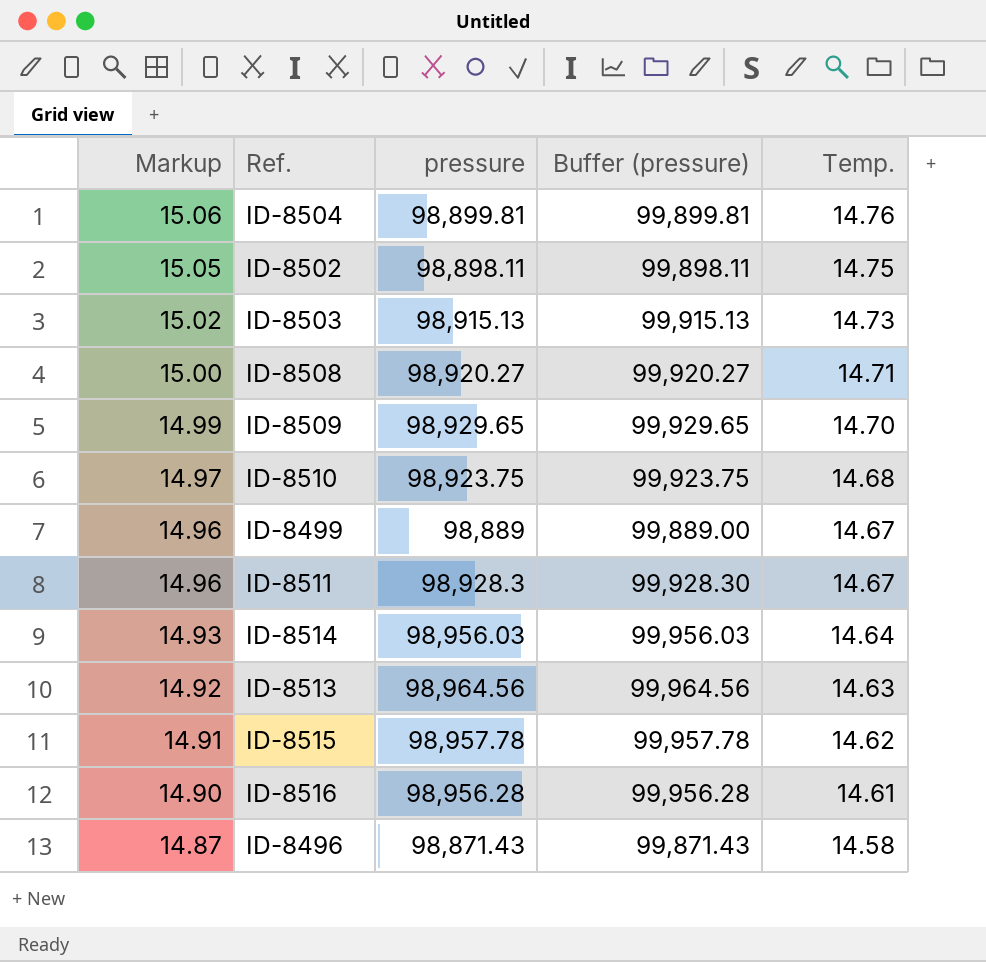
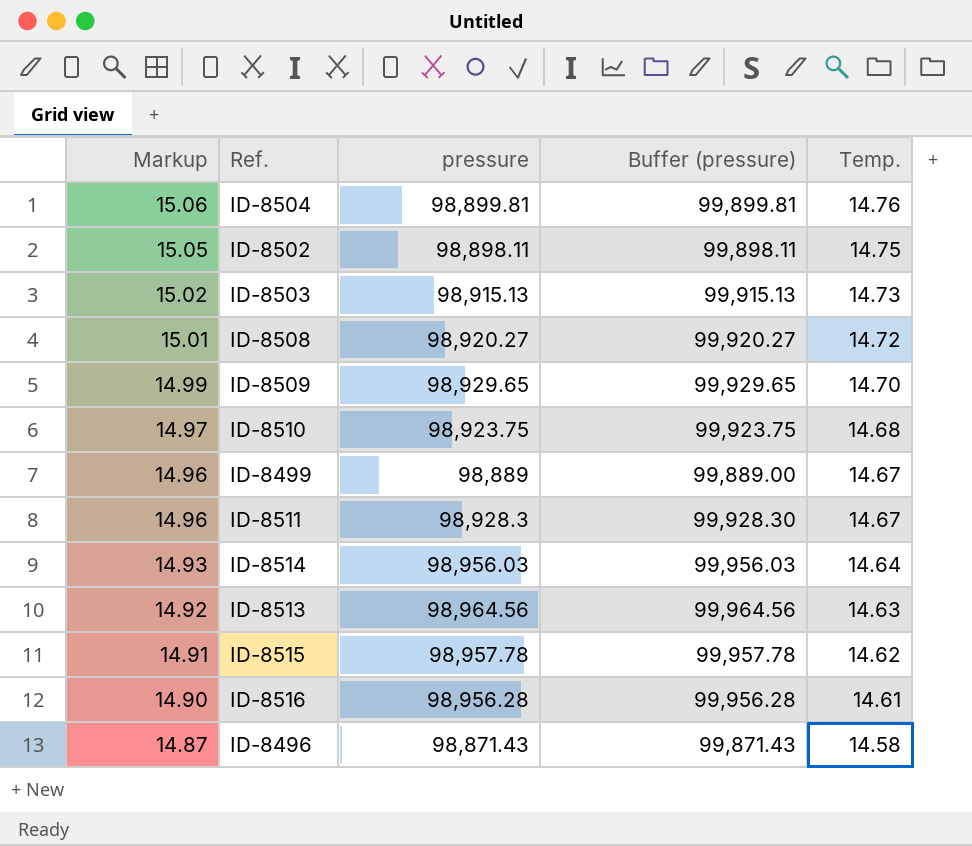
ID-8508 | Markup: 15.00 -> 15.01
ID-8508 | Temp.: 14.71 -> 14.72

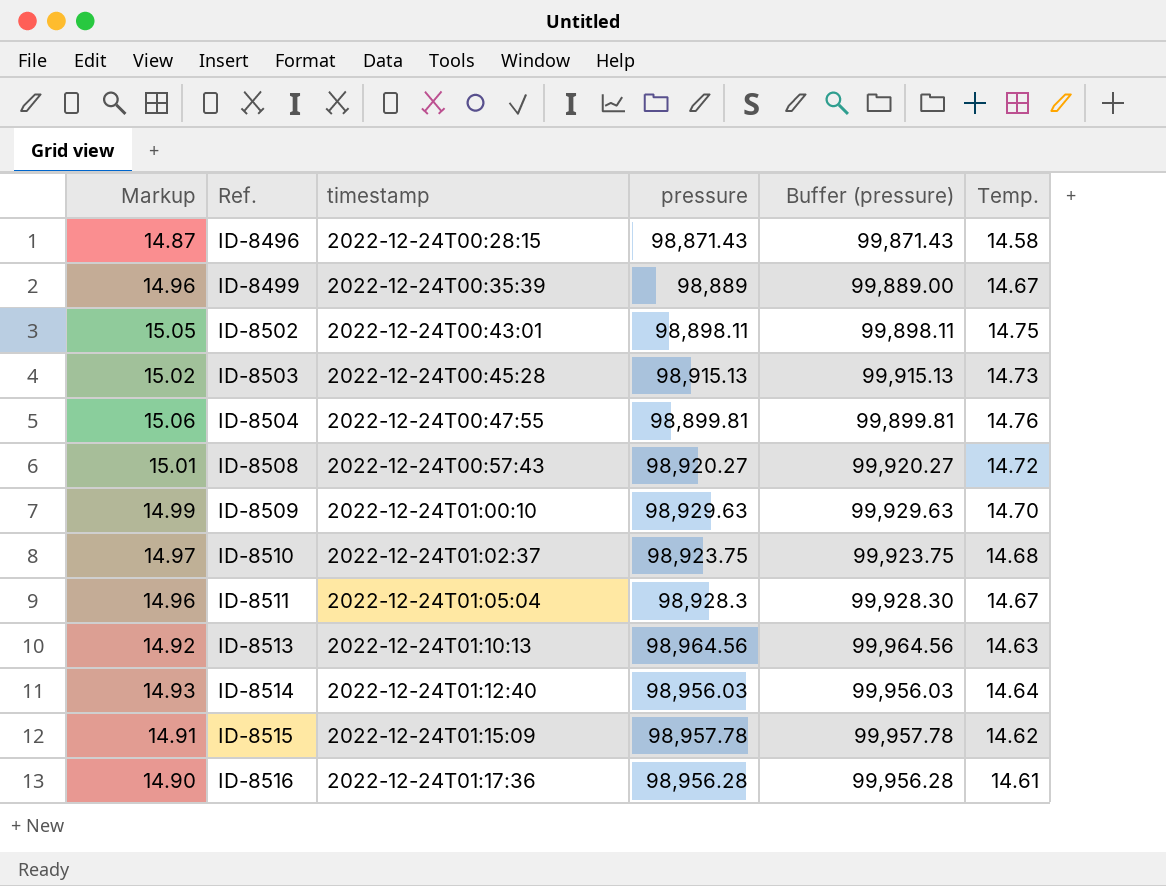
row order: Markup descending -> Ref. ascending
column timestamp | position: none -> 3
ID-8509 | pressure: 98,929.65 -> 98,929.63
ID-8509 | Buffer (pressure): 99,929.65 -> 99,929.63

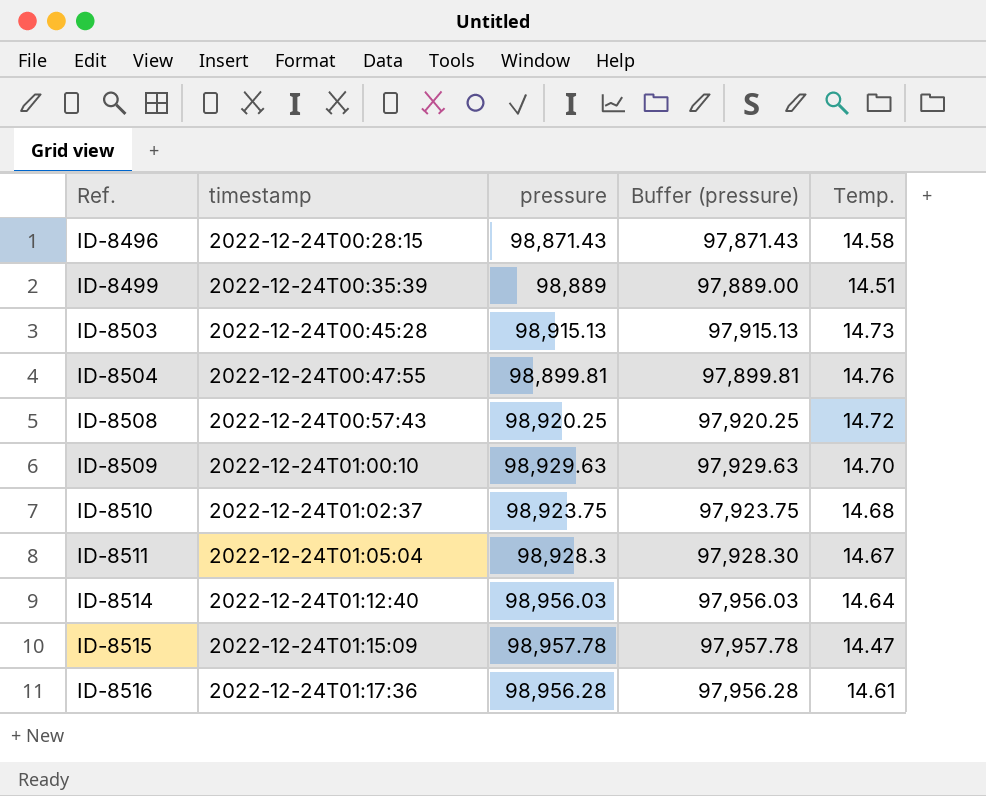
column Markup | formula: [Temp.] * 1.02 -> none
column Buffer (pressure) | formula: [pressure] + 1000 -> [pressure] - 1000
row ID-8502: 15.05 | 2022-12-24T00:43:01 | 98,898.11 | 99,898.11 | 14.75 -> none
row ID-8513: 14.92 | 2022-12-24T01:10:13 | 98,964.56 | 99,964.56 | 14.63 -> none
ID-8499 | Temp.: 14.67 -> 14.51
ID-8508 | pressure: 98,920.27 -> 98,920.25
ID-8515 | Temp.: 14.62 -> 14.47

